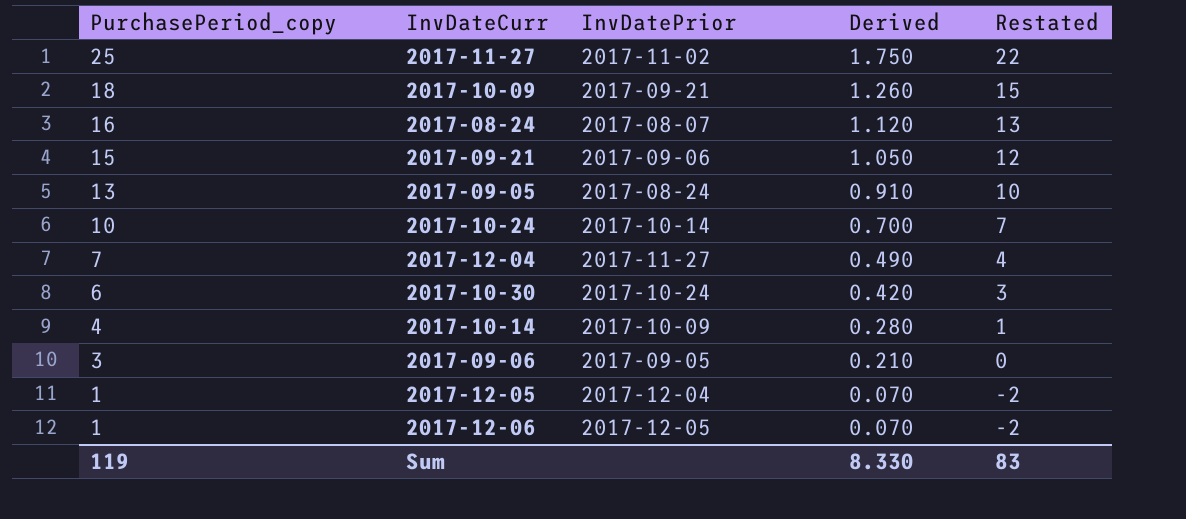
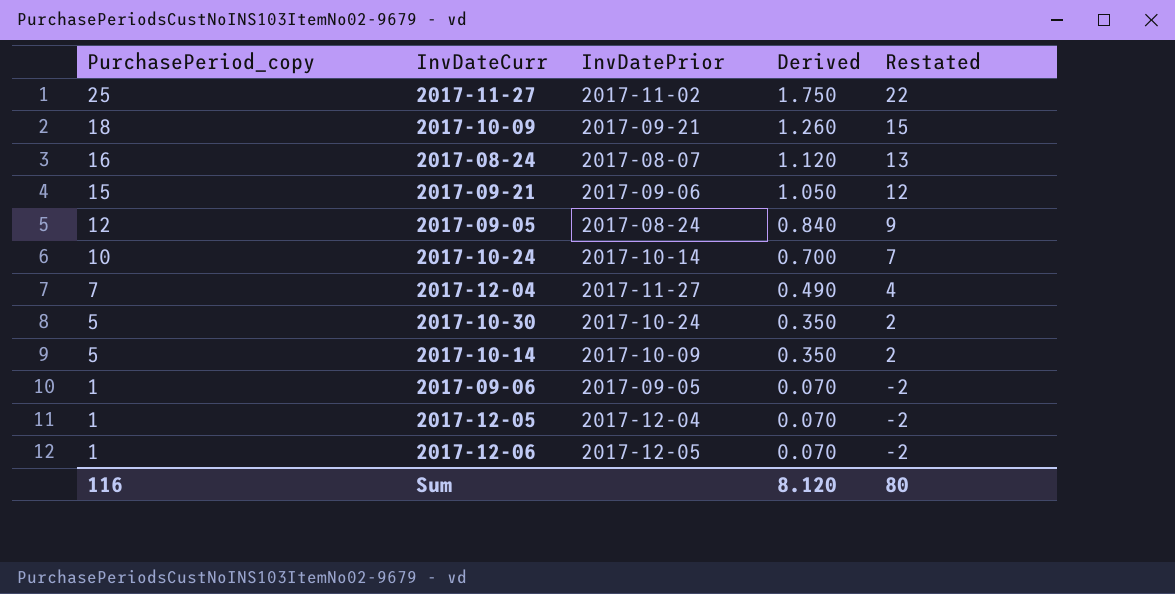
2017-09-05 | PurchasePeriod_copy: 13 -> 12
2017-09-05 | Derived: 0.910 -> 0.840
2017-09-05 | Restated: 10 -> 9
2017-10-30 | PurchasePeriod_copy: 6 -> 5
2017-10-30 | Derived: 0.420 -> 0.350
2017-10-30 | Restated: 3 -> 2
2017-10-14 | PurchasePeriod_copy: 4 -> 5
2017-10-14 | Derived: 0.280 -> 0.350
2017-10-14 | Restated: 1 -> 2
2017-09-06 | PurchasePeriod_copy: 3 -> 1
2017-09-06 | Derived: 0.210 -> 0.070
2017-09-06 | Restated: 0 -> -2
Sum | PurchasePeriod_copy: 119 -> 116
Sum | Derived: 8.330 -> 8.120
Sum | Restated: 83 -> 80

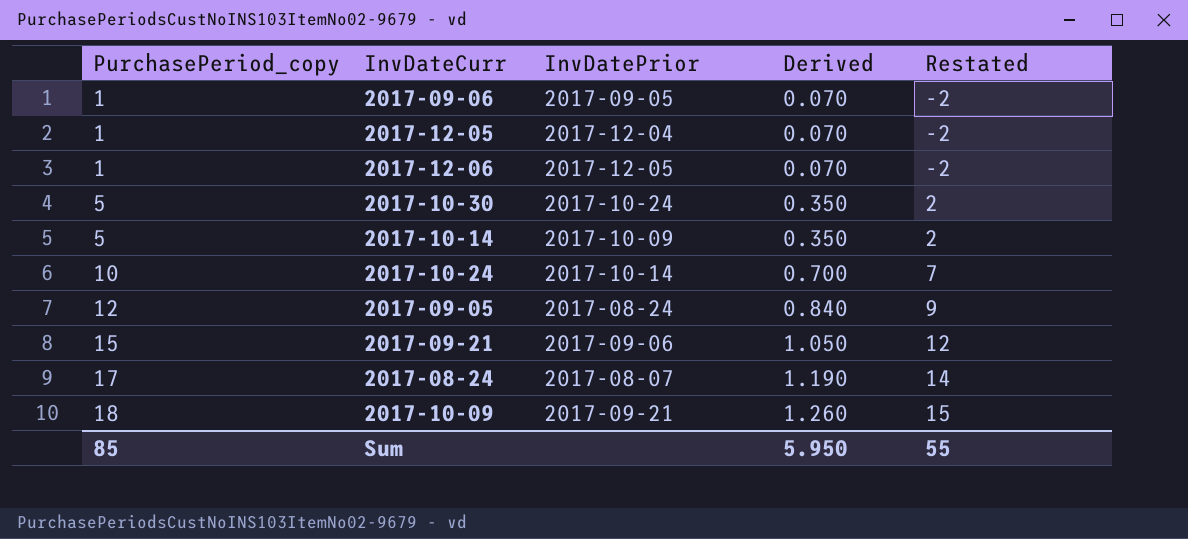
row order: PurchasePeriod_copy descending -> PurchasePeriod_copy ascending
row 2017-11-27: 25 | 2017-11-02 | 1.750 | 22 -> none
row 2017-12-04: 7 | 2017-11-27 | 0.490 | 4 -> none
2017-08-24 | PurchasePeriod_copy: 16 -> 17
2017-08-24 | Derived: 1.120 -> 1.190
2017-08-24 | Restated: 13 -> 14
Sum | PurchasePeriod_copy: 116 -> 85
Sum | Derived: 8.120 -> 5.950
Sum | Restated: 80 -> 55

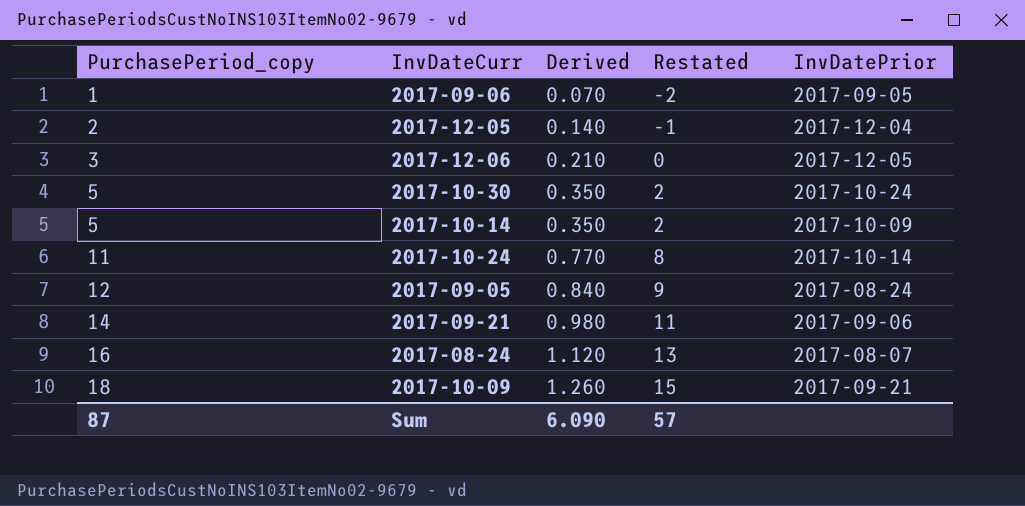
column InvDatePrior | position: 3 -> 5
2017-12-05 | PurchasePeriod_copy: 1 -> 2
2017-12-05 | Derived: 0.070 -> 0.140
2017-12-05 | Restated: -2 -> -1
2017-12-06 | PurchasePeriod_copy: 1 -> 3
2017-12-06 | Derived: 0.070 -> 0.210
2017-12-06 | Restated: -2 -> 0
2017-10-24 | PurchasePeriod_copy: 10 -> 11
2017-10-24 | Derived: 0.700 -> 0.770
2017-10-24 | Restated: 7 -> 8
2017-09-21 | PurchasePeriod_copy: 15 -> 14
2017-09-21 | Derived: 1.050 -> 0.980
2017-09-21 | Restated: 12 -> 11
2017-08-24 | PurchasePeriod_copy: 17 -> 16
2017-08-24 | Derived: 1.190 -> 1.120
2017-08-24 | Restated: 14 -> 13
Sum | PurchasePeriod_copy: 85 -> 87
Sum | Derived: 5.950 -> 6.090
Sum | Restated: 55 -> 57

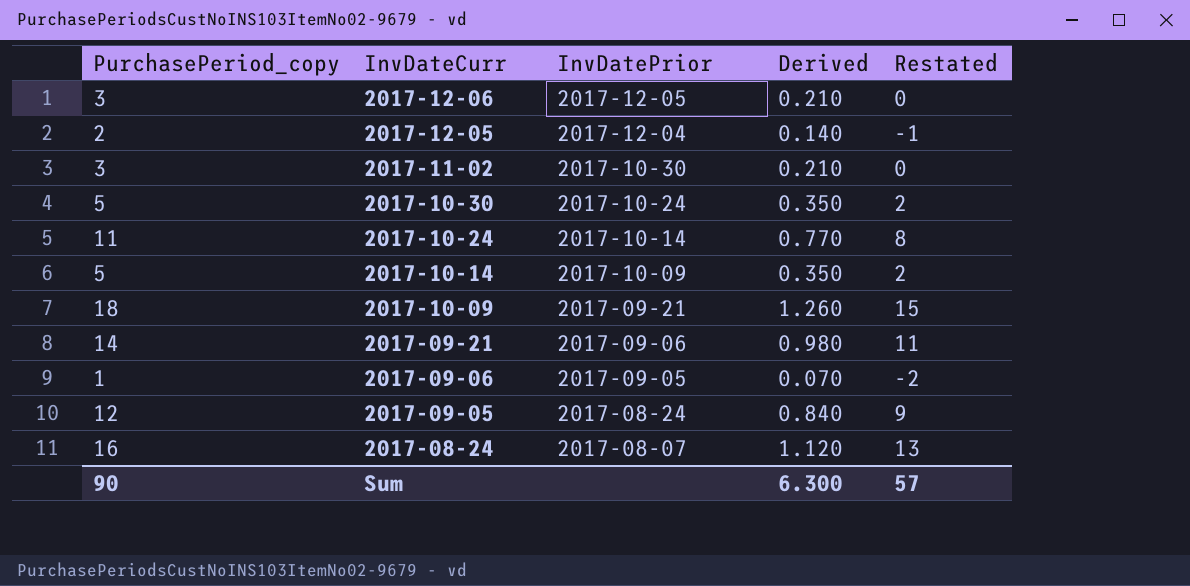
row order: PurchasePeriod_copy ascending -> InvDateCurr descending
column InvDatePrior | position: 5 -> 3
row 2017-11-02: none -> 3 | 2017-10-30 | 0.210 | 0
Sum | PurchasePeriod_copy: 87 -> 90
Sum | Derived: 6.090 -> 6.300

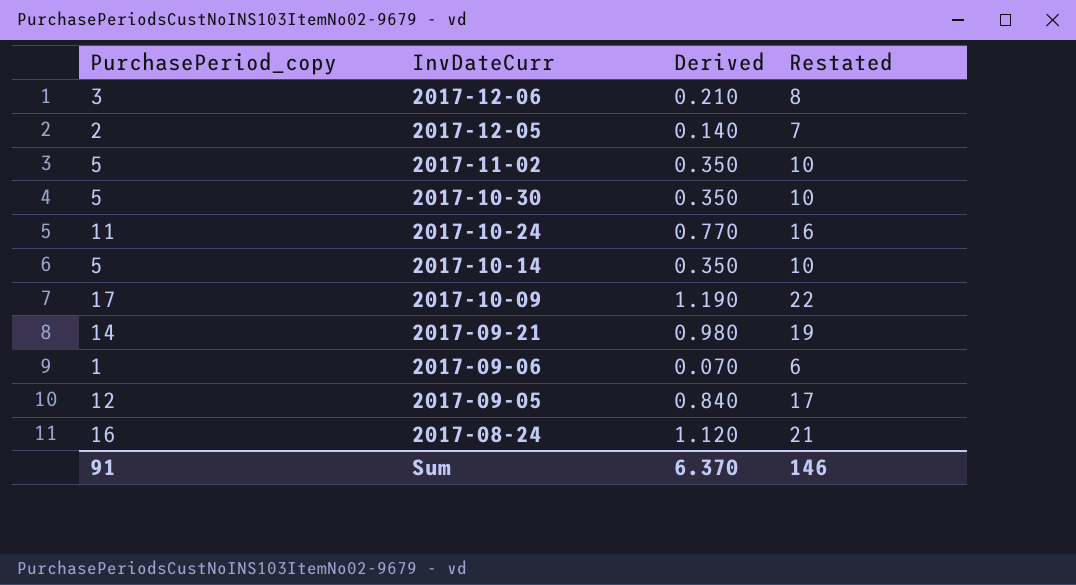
column InvDatePrior | position: 3 -> none
column Restated | formula: [PurchasePeriod_copy] - 3 -> [PurchasePeriod_copy] + 5
2017-11-02 | PurchasePeriod_copy: 3 -> 5
2017-11-02 | Derived: 0.210 -> 0.350
2017-10-09 | PurchasePeriod_copy: 18 -> 17
2017-10-09 | Derived: 1.260 -> 1.190
Sum | PurchasePeriod_copy: 90 -> 91
Sum | Derived: 6.300 -> 6.370
Sum | Restated: 57 -> 146

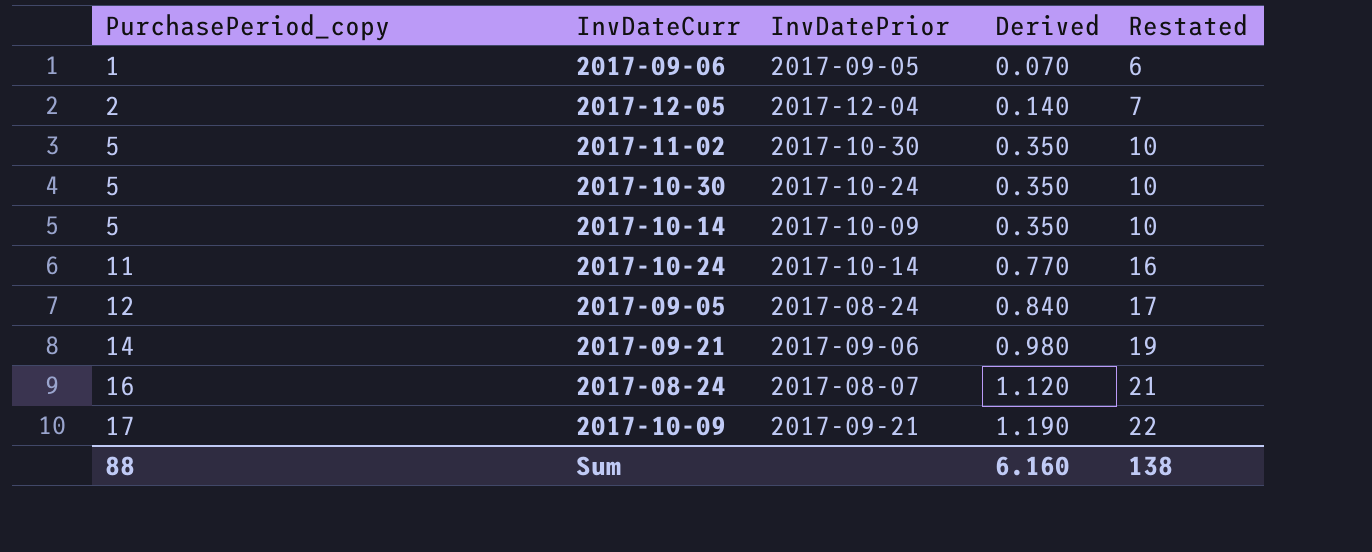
row order: InvDateCurr descending -> PurchasePeriod_copy ascending
column InvDatePrior | position: none -> 3
row 2017-12-06: 3 | 0.210 | 8 -> none
Sum | PurchasePeriod_copy: 91 -> 88
Sum | Derived: 6.370 -> 6.160
Sum | Restated: 146 -> 138

